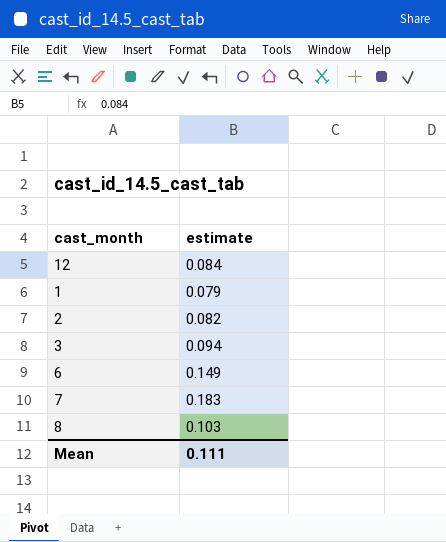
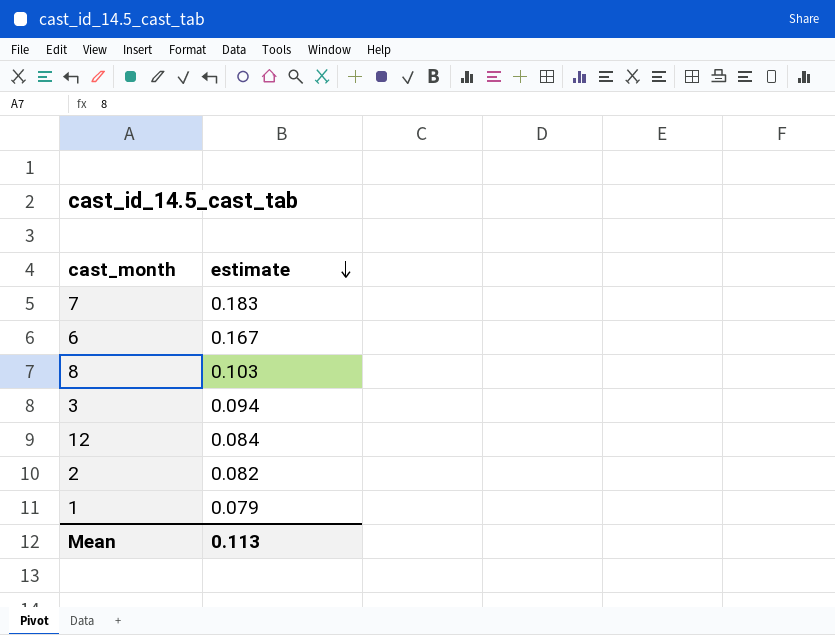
row order: none -> estimate descending
6 | estimate: 0.149 -> 0.167
Mean | estimate: 0.111 -> 0.113

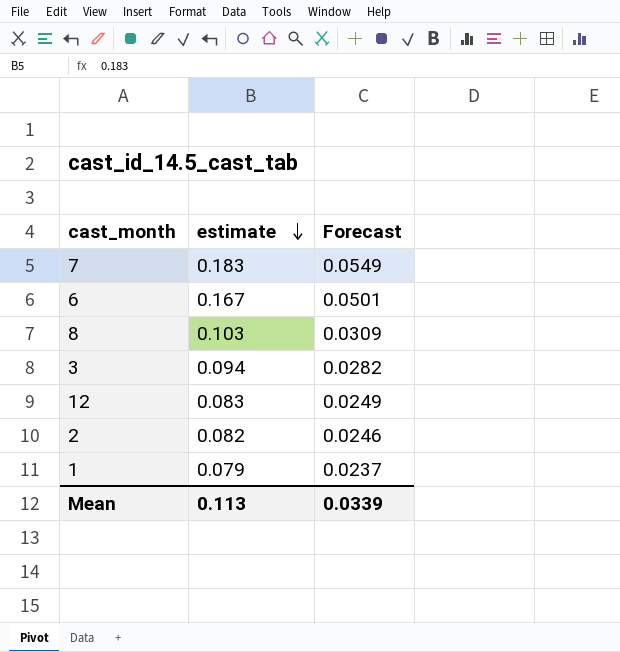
column Forecast | formula: none -> [estimate] * 0.3
12 | estimate: 0.084 -> 0.083

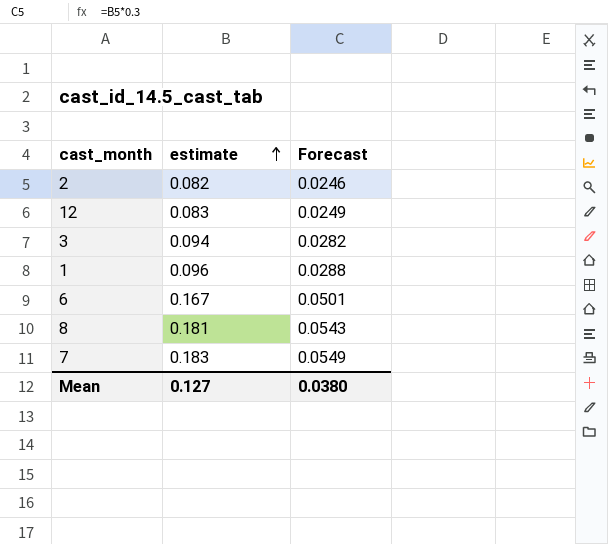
row order: estimate descending -> estimate ascending
1 | estimate: 0.079 -> 0.096
1 | Forecast: 0.0237 -> 0.0288
8 | estimate: 0.103 -> 0.181
8 | Forecast: 0.0309 -> 0.0543
Mean | estimate: 0.113 -> 0.127
Mean | Forecast: 0.0339 -> 0.0380

